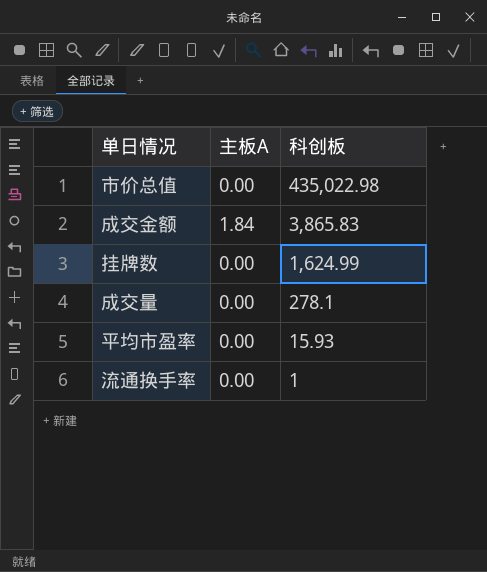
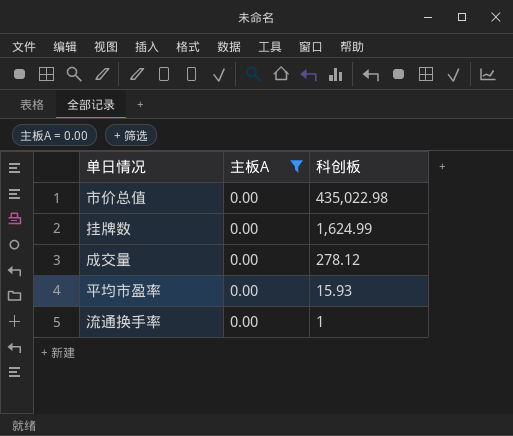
filter: none -> 主板A = 0.00
成交量 | 科创板: 278.1 -> 278.12

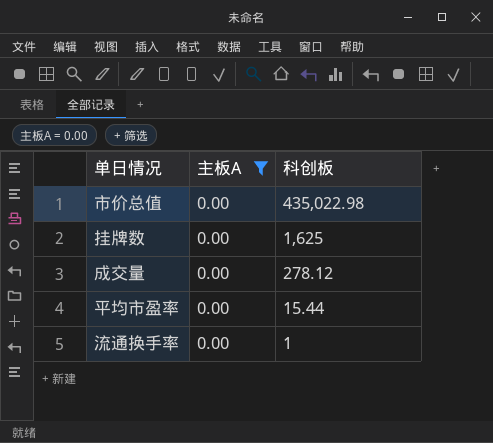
挂牌数 | 科创板: 1,624.99 -> 1,625
平均市盈率 | 科创板: 15.93 -> 15.44

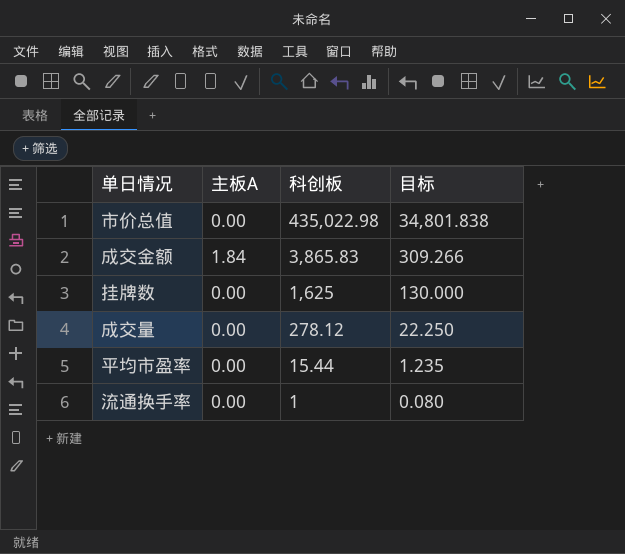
filter: 主板A = 0.00 -> none
column 目标 | formula: none -> [科创板] * 0.08

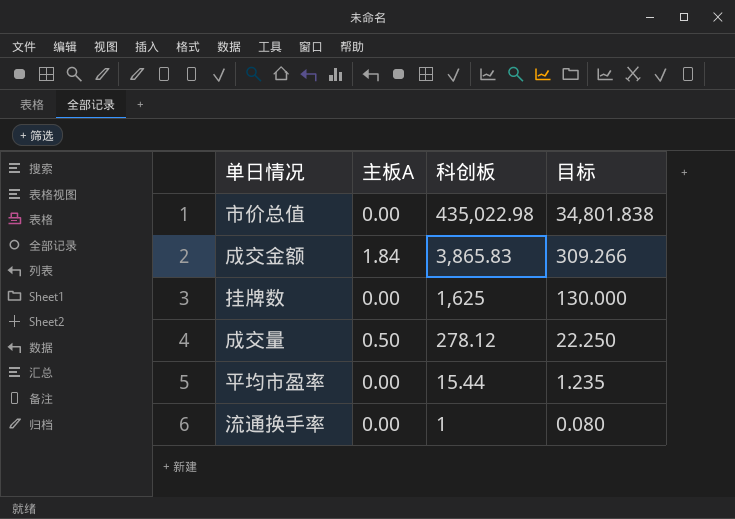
成交量 | 主板A: 0.00 -> 0.50

